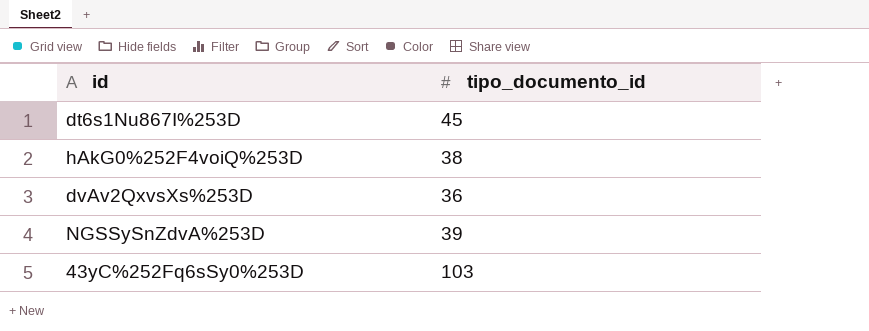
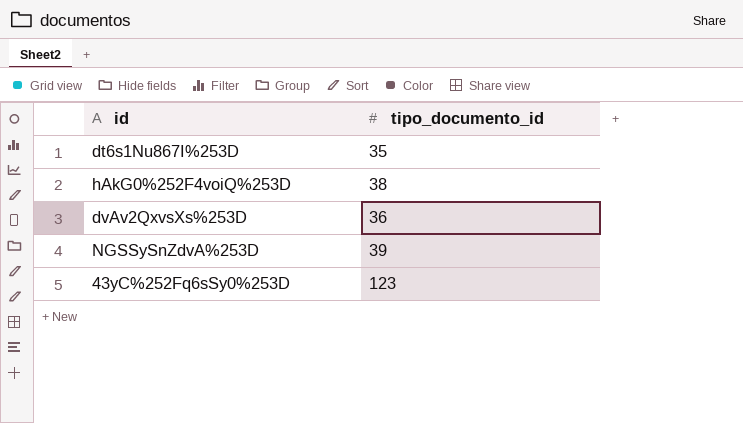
dt6s1Nu867I%253D | tipo_documento_id: 45 -> 35
43yC%252Fq6sSy0%253D | tipo_documento_id: 103 -> 123

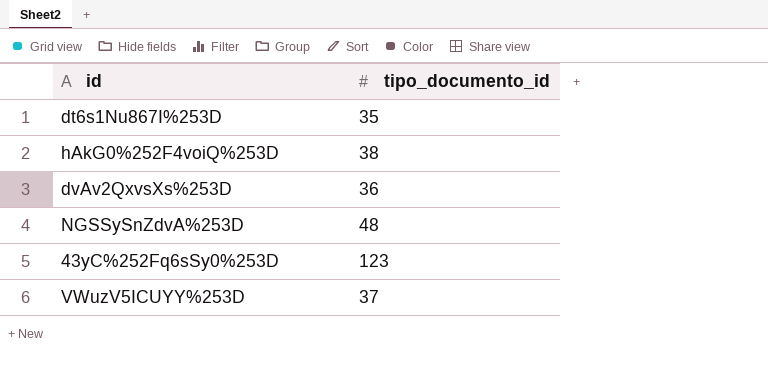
NGSSySnZdvA%253D | tipo_documento_id: 39 -> 48
row VWuzV5ICUYY%253D: none -> 37

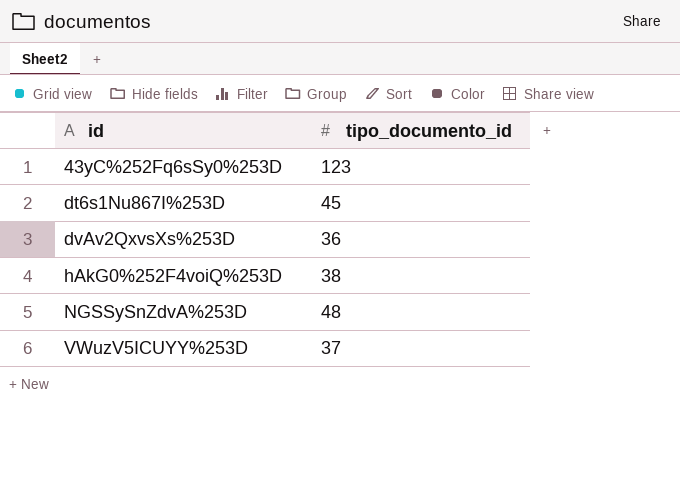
row order: none -> id ascending
dt6s1Nu867I%253D | tipo_documento_id: 35 -> 45

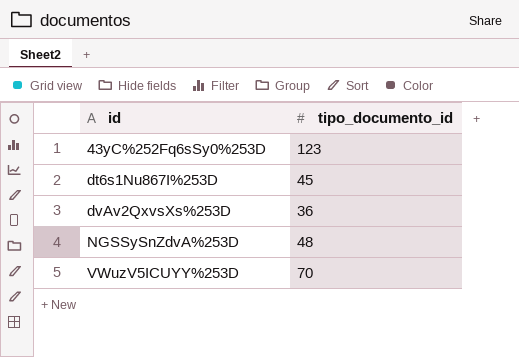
row hAkG0%252F4voiQ%253D: 38 -> none
VWuzV5ICUYY%253D | tipo_documento_id: 37 -> 70

